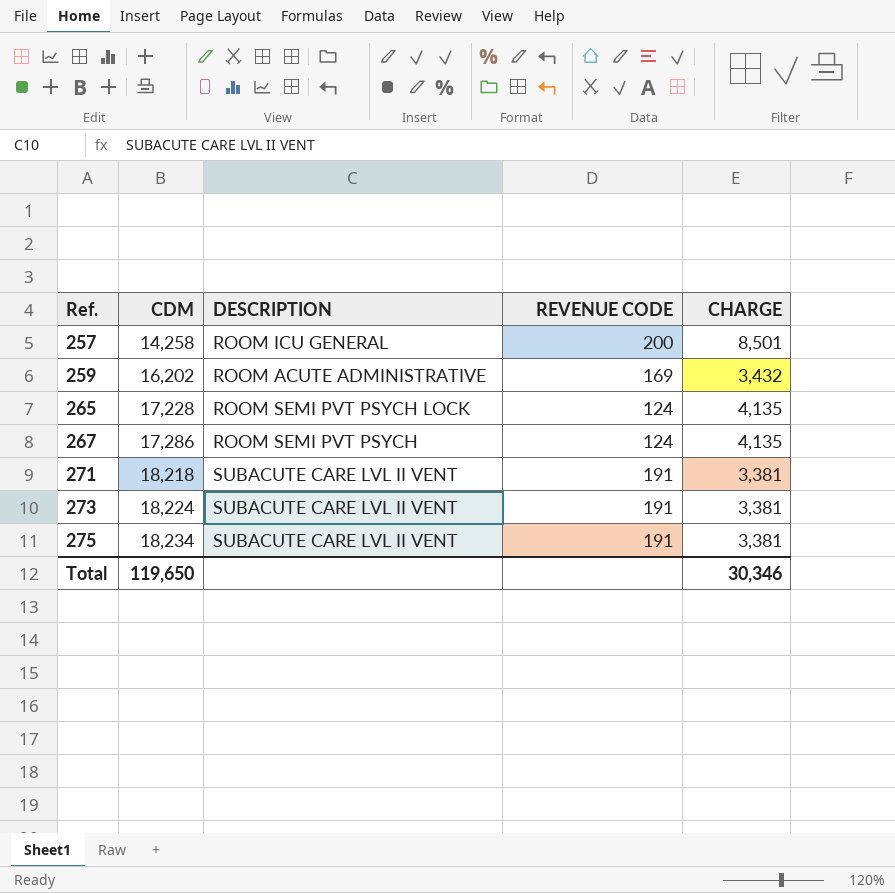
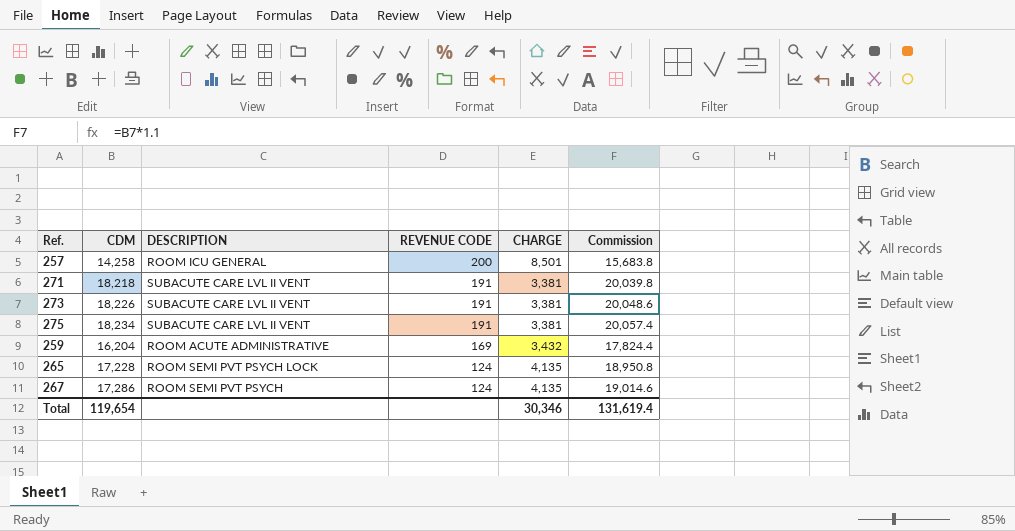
row order: Ref. ascending -> REVENUE CODE descending
column Commission | formula: none -> [CDM] * 1.1
273 | CDM: 18,224 -> 18,226
259 | CDM: 16,202 -> 16,204
Total | CDM: 119,650 -> 119,654

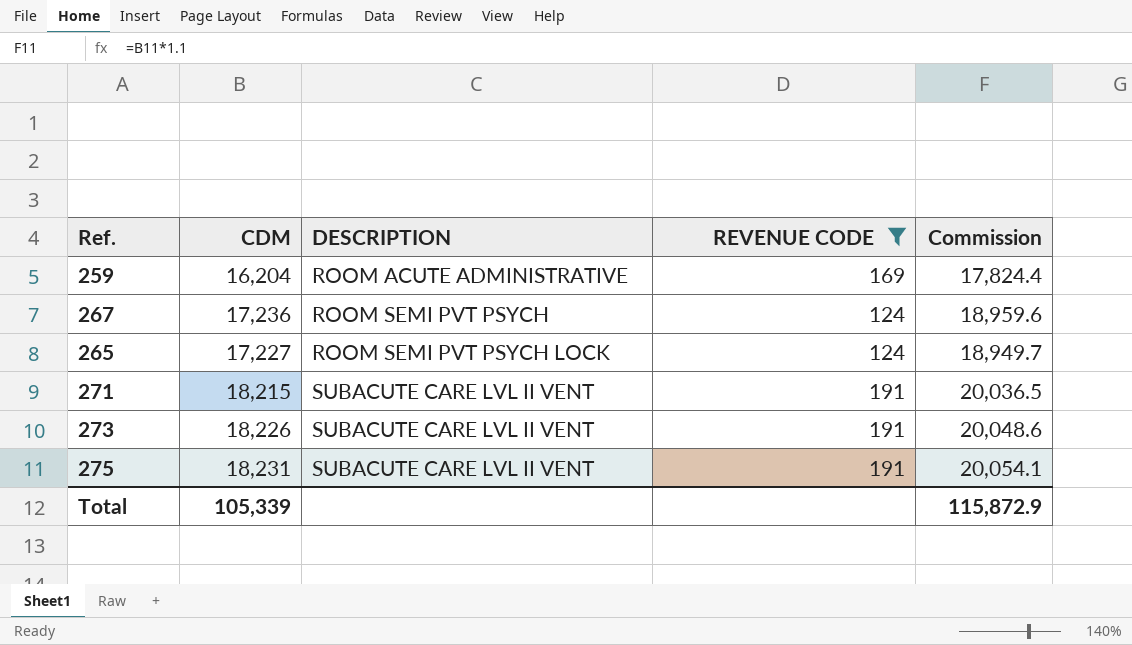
filter: none -> REVENUE CODE != 200
row order: REVENUE CODE descending -> DESCRIPTION ascending
column CHARGE | position: 5 -> none
267 | CDM: 17,286 -> 17,236
267 | Commission: 19,014.6 -> 18,959.6
265 | CDM: 17,228 -> 17,227
265 | Commission: 18,950.8 -> 18,949.7
271 | CDM: 18,218 -> 18,215
271 | Commission: 20,039.8 -> 20,036.5
275 | CDM: 18,234 -> 18,231
275 | Commission: 20,057.4 -> 20,054.1
Total | CDM: 119,654 -> 105,339
Total | Commission: 131,619.4 -> 115,872.9

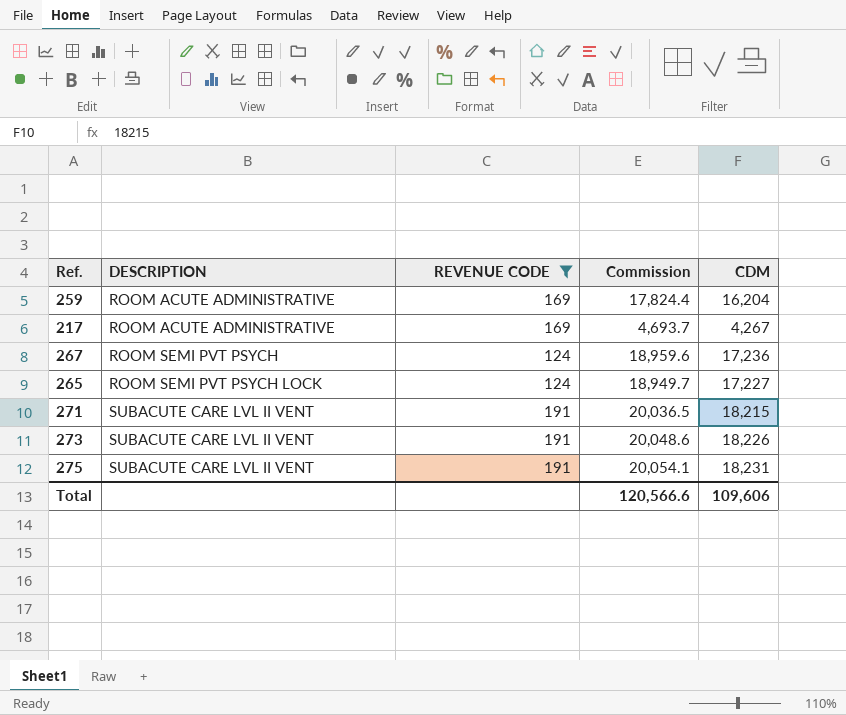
column CDM | position: 2 -> 5
row 217: none -> ROOM ACUTE ADMINISTRATIVE | 169 | 4,693.7 | 4,267
Total | Commission: 115,872.9 -> 120,566.6
Total | CDM: 105,339 -> 109,606

